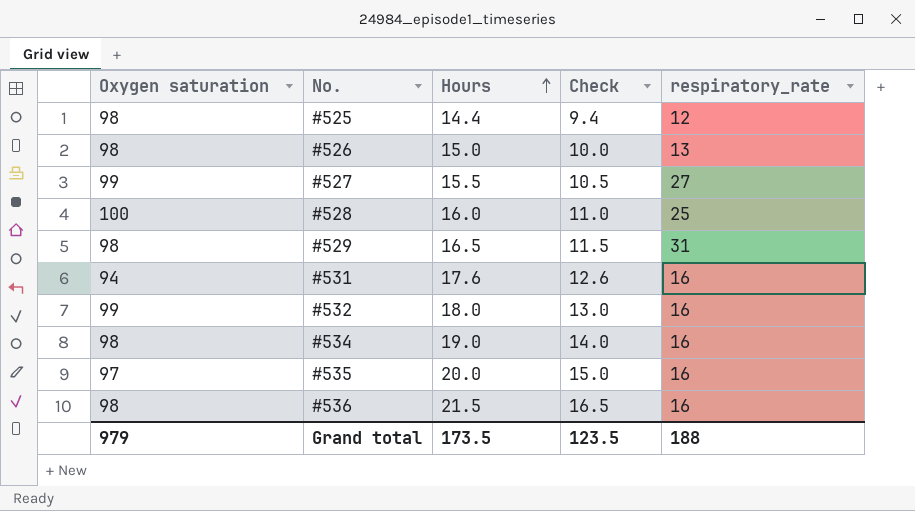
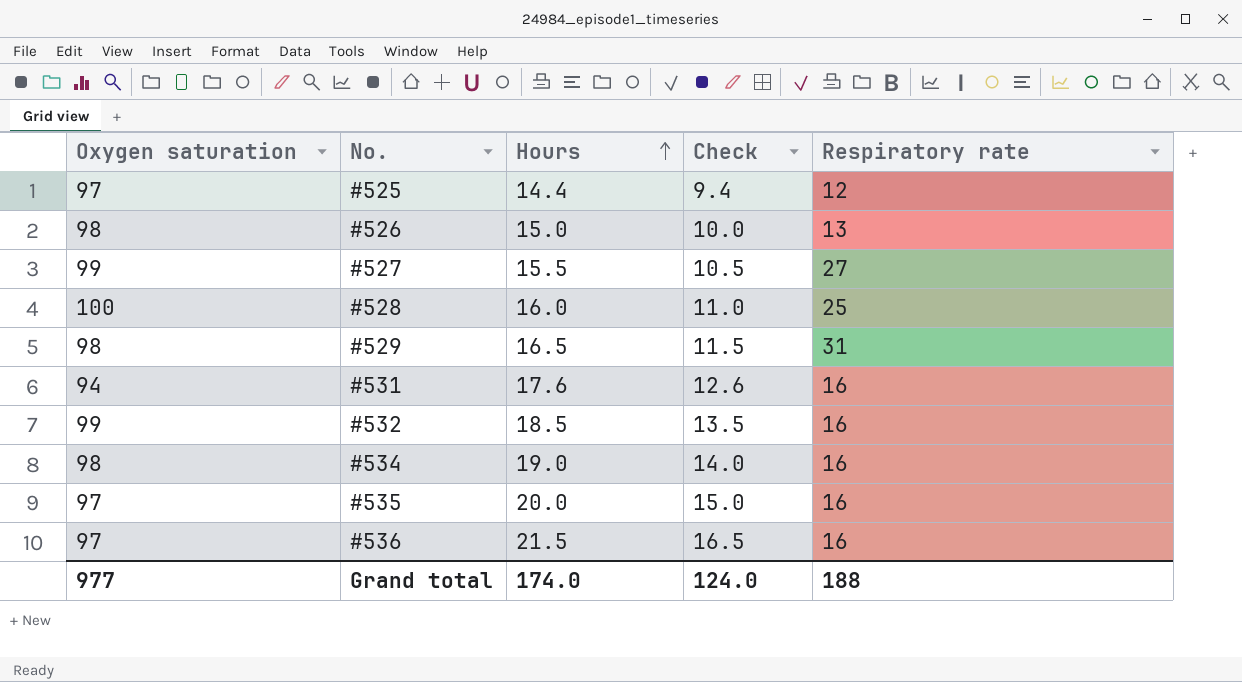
column name: respiratory_rate -> Respiratory rate
#525 | Oxygen saturation: 98 -> 97
#532 | Hours: 18.0 -> 18.5
#532 | Check: 13.0 -> 13.5
#536 | Oxygen saturation: 98 -> 97
Grand total | Oxygen saturation: 979 -> 977
Grand total | Hours: 173.5 -> 174.0
Grand total | Check: 123.5 -> 124.0

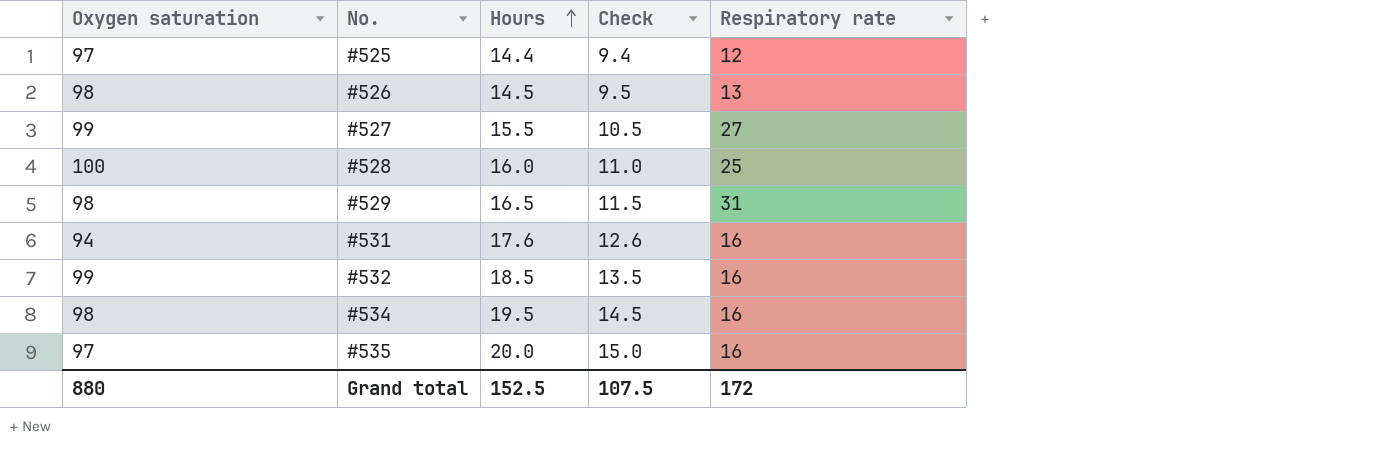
row #536: 97 | 21.5 | 16.5 | 16 -> none
#526 | Hours: 15.0 -> 14.5
#526 | Check: 10.0 -> 9.5
#534 | Hours: 19.0 -> 19.5
#534 | Check: 14.0 -> 14.5
Grand total | Oxygen saturation: 977 -> 880
Grand total | Hours: 174.0 -> 152.5
Grand total | Check: 124.0 -> 107.5
Grand total | Respiratory rate: 188 -> 172

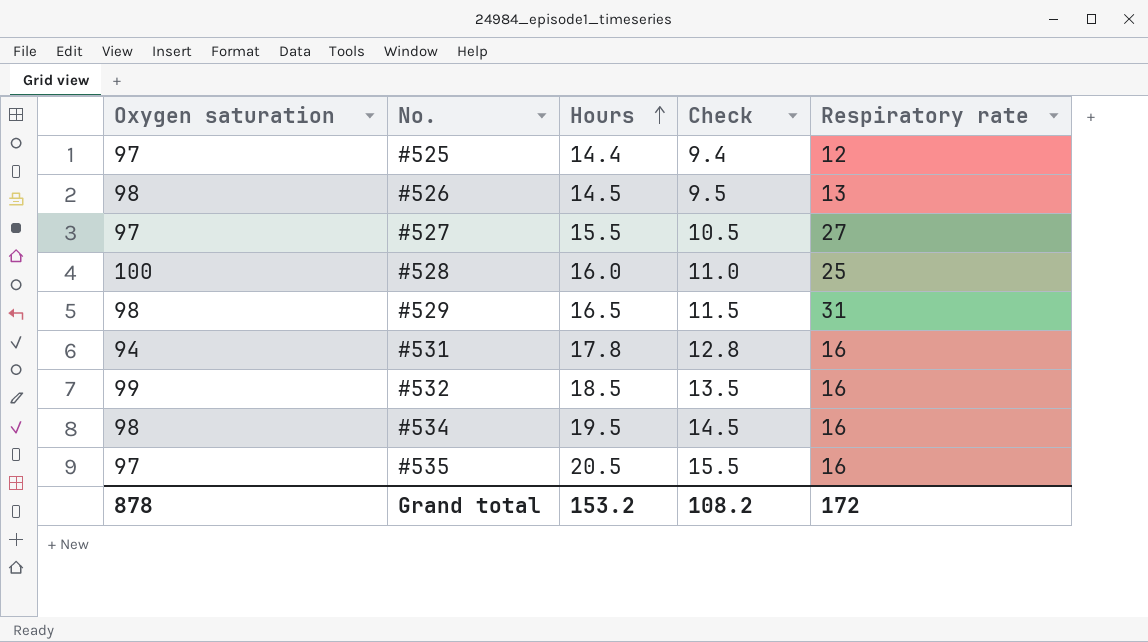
#527 | Oxygen saturation: 99 -> 97
#531 | Hours: 17.6 -> 17.8
#531 | Check: 12.6 -> 12.8
#535 | Hours: 20.0 -> 20.5
#535 | Check: 15.0 -> 15.5
Grand total | Oxygen saturation: 880 -> 878
Grand total | Hours: 152.5 -> 153.2
Grand total | Check: 107.5 -> 108.2

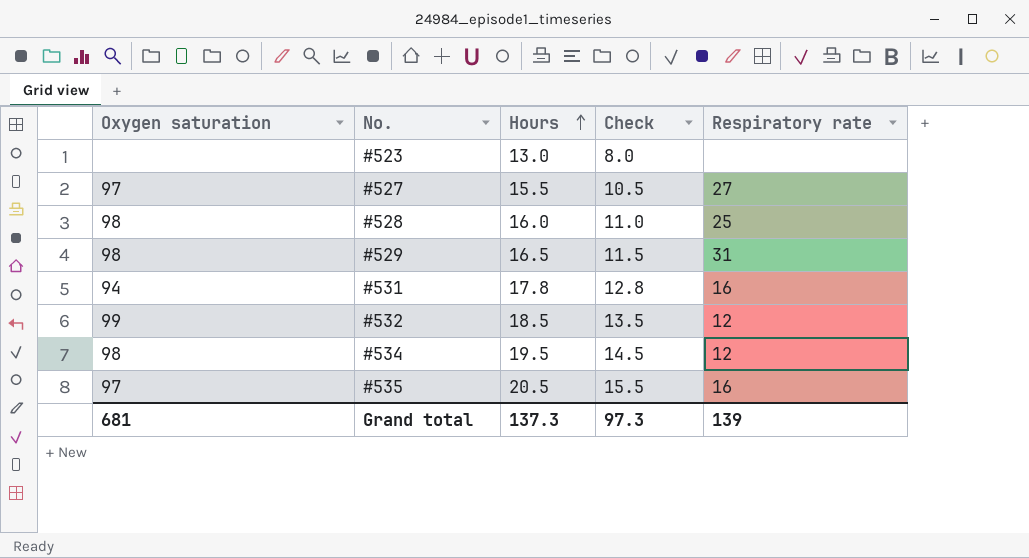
row #525: 97 | 14.4 | 9.4 | 12 -> none
row #526: 98 | 14.5 | 9.5 | 13 -> none
row #523: none -> none | 13.0 | 8.0 | none
#528 | Oxygen saturation: 100 -> 98
#532 | Respiratory rate: 16 -> 12
#534 | Respiratory rate: 16 -> 12
Grand total | Oxygen saturation: 878 -> 681
Grand total | Hours: 153.2 -> 137.3
Grand total | Check: 108.2 -> 97.3
Grand total | Respiratory rate: 172 -> 139

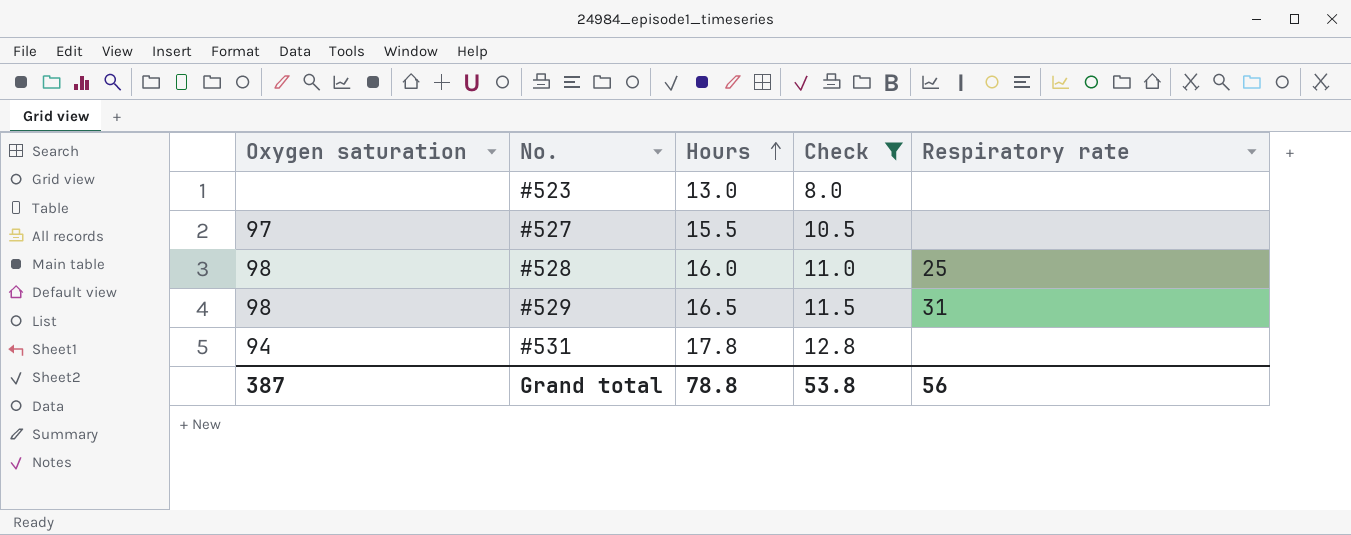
filter: none -> Check <= 12.8
#527 | Respiratory rate: 27 -> none
#531 | Respiratory rate: 16 -> none
Grand total | Oxygen saturation: 681 -> 387
Grand total | Hours: 137.3 -> 78.8
Grand total | Check: 97.3 -> 53.8
Grand total | Respiratory rate: 139 -> 56

